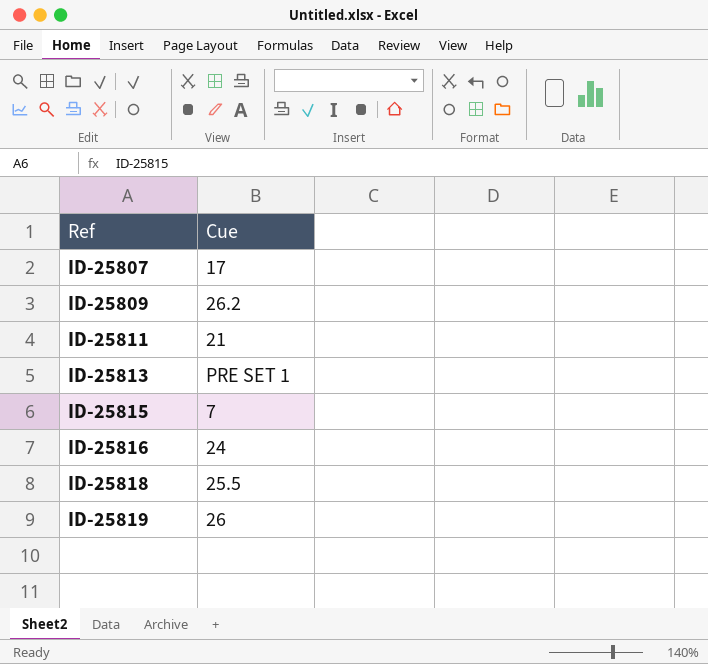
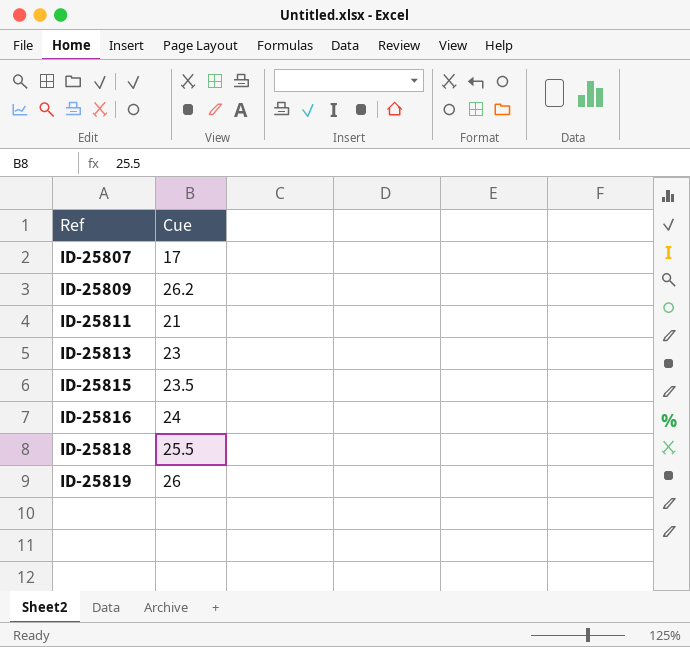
ID-25813 | Cue: PRE SET 1 -> 23
ID-25815 | Cue: 7 -> 23.5

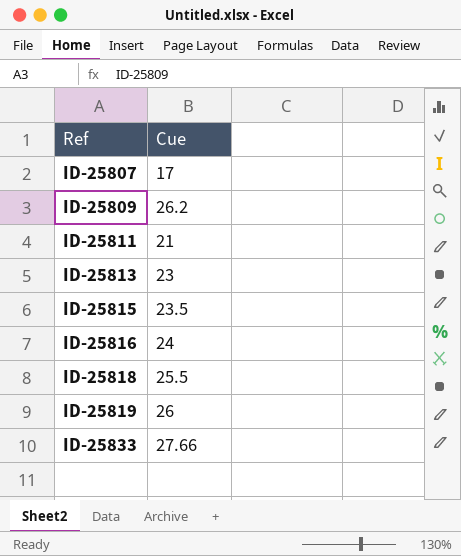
row ID-25833: none -> 27.66

